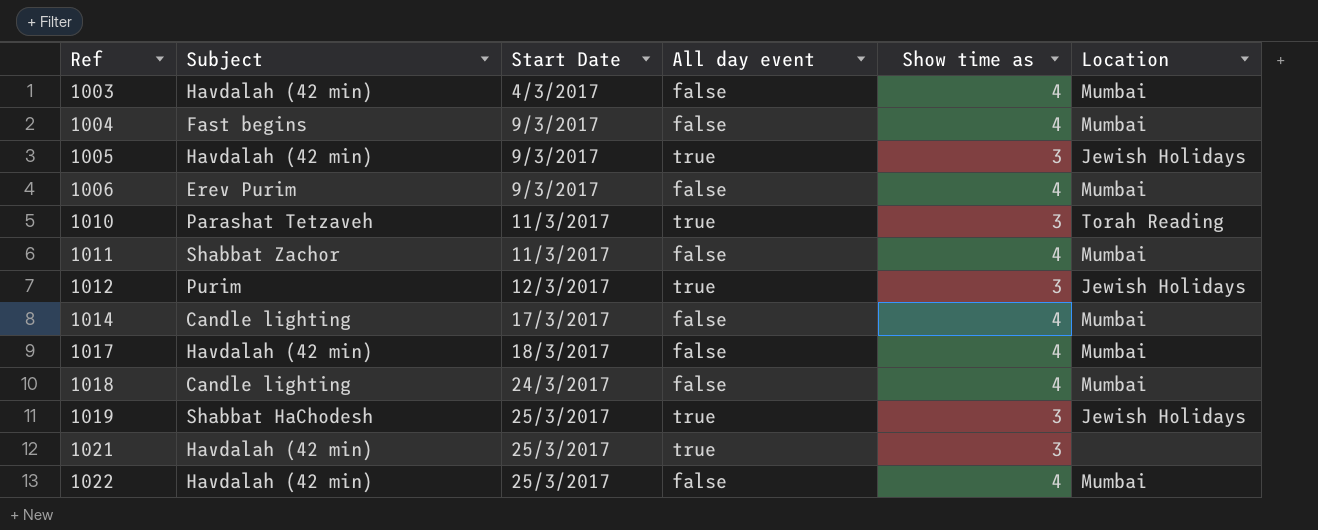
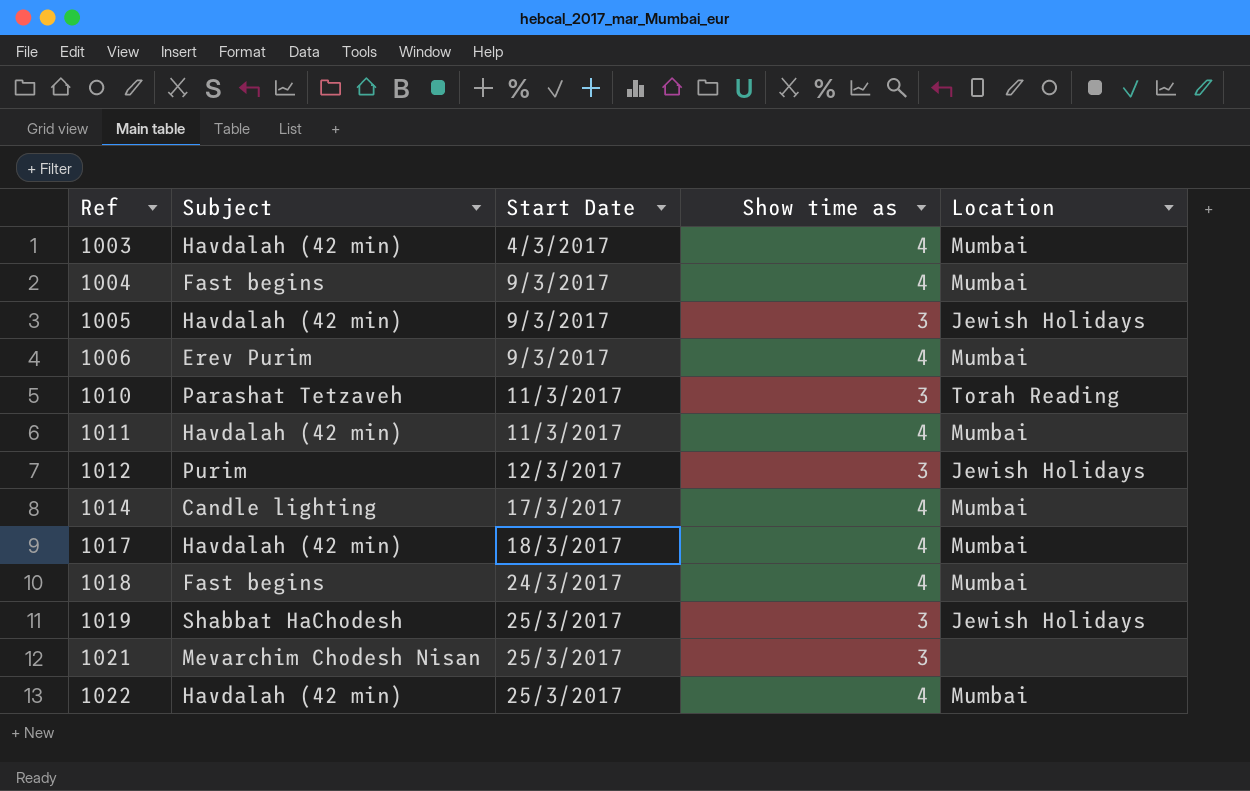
column All day event | position: 4 -> none
1011 | Subject: Shabbat Zachor -> Havdalah (42 min)
1018 | Subject: Candle lighting -> Fast begins
1021 | Subject: Havdalah (42 min) -> Mevarchim Chodesh Nisan

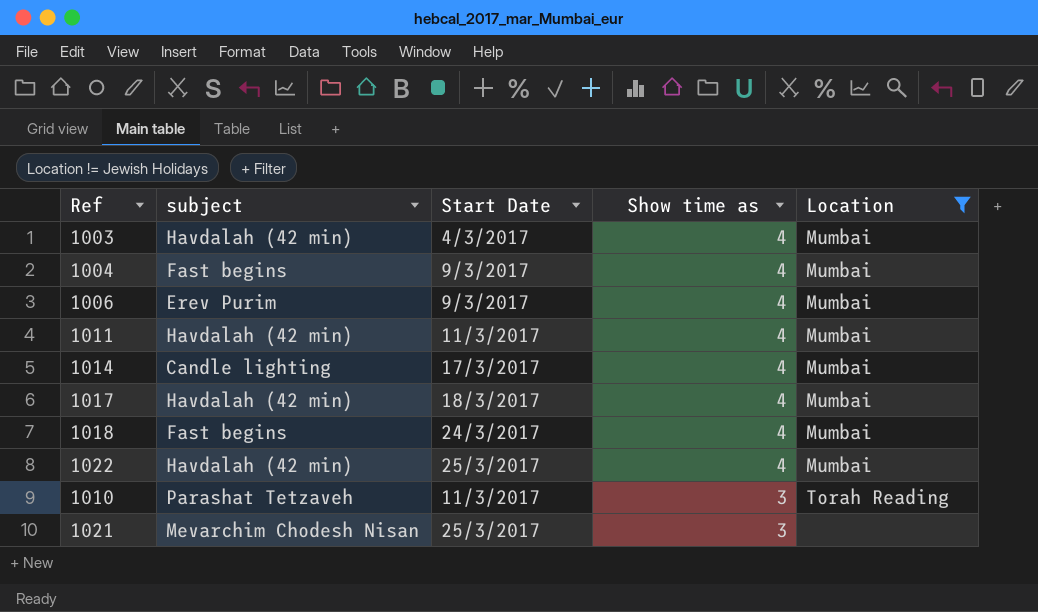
filter: none -> Location != Jewish Holidays
row order: Ref ascending -> Show time as descending
column name: Subject -> subject

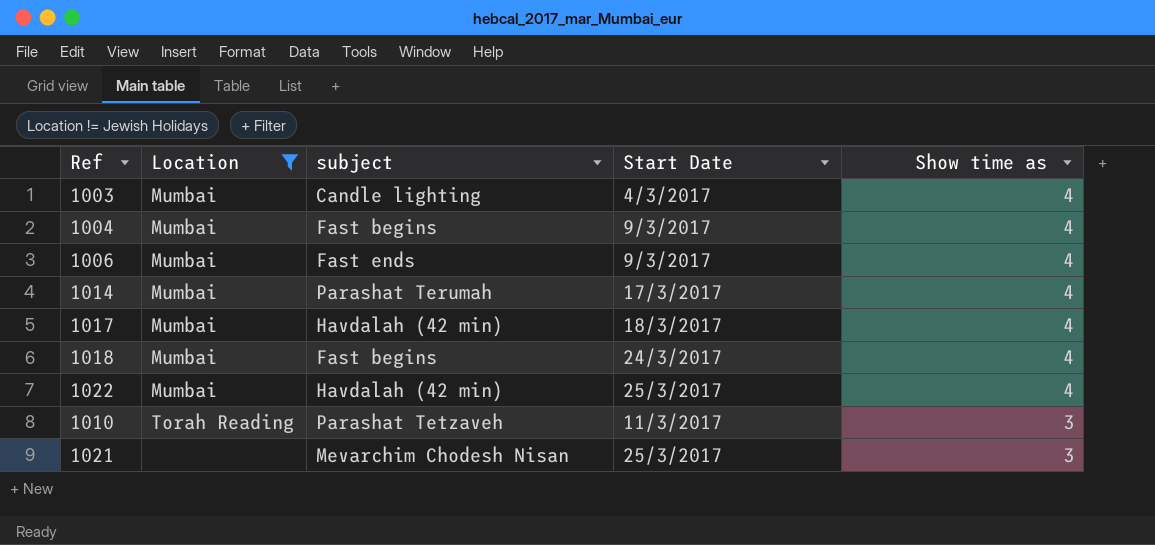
column Location | position: 5 -> 2
row 1011: Havdalah (42 min) | 11/3/2017 | 4 | Mumbai -> none
1003 | subject: Havdalah (42 min) -> Candle lighting
1006 | subject: Erev Purim -> Fast ends
1014 | subject: Candle lighting -> Parashat Terumah

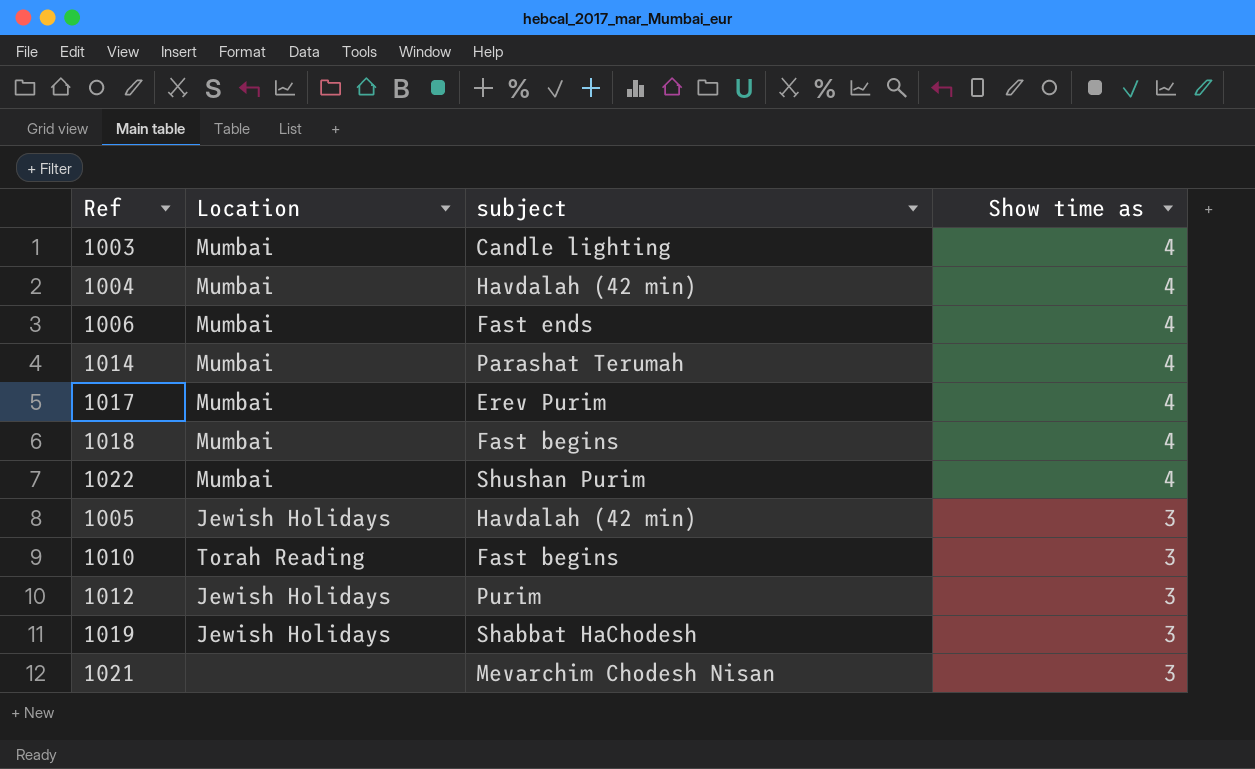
filter: Location != Jewish Holidays -> none
column Start Date | position: 4 -> none
1004 | subject: Fast begins -> Havdalah (42 min)
1017 | subject: Havdalah (42 min) -> Erev Purim
1022 | subject: Havdalah (42 min) -> Shushan Purim
1010 | subject: Parashat Tetzaveh -> Fast begins

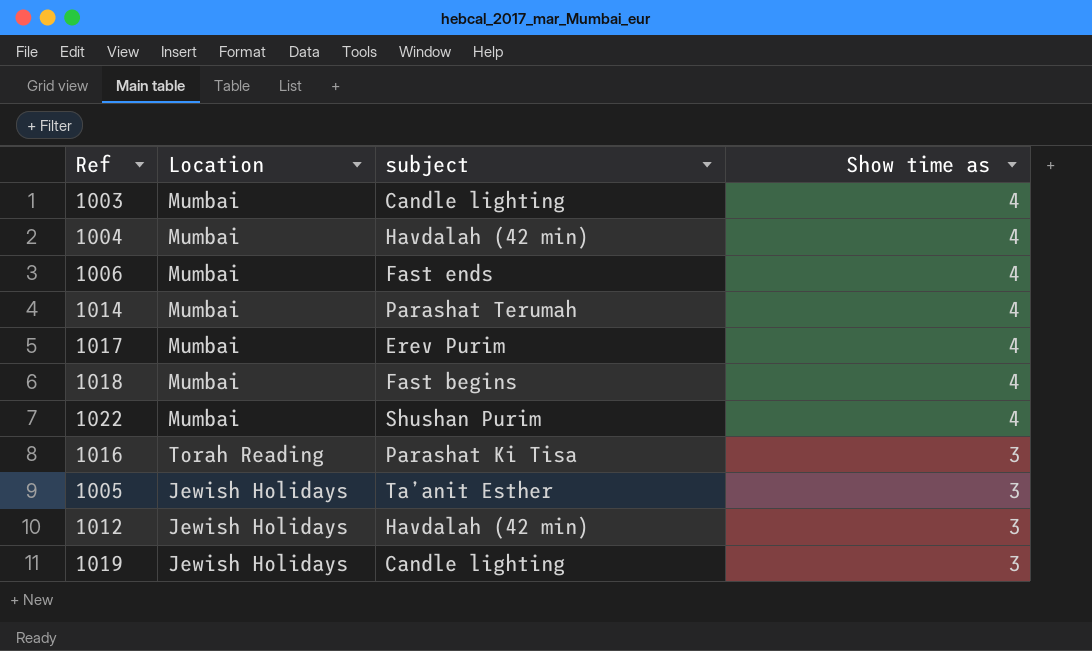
row 1010: Torah Reading | Fast begins | 3 -> none
row 1021: none | Mevarchim Chodesh Nisan | 3 -> none
row 1016: none -> Torah Reading | Parashat Ki Tisa | 3
1005 | subject: Havdalah (42 min) -> Ta’anit Esther
1012 | subject: Purim -> Havdalah (42 min)
1019 | subject: Shabbat HaChodesh -> Candle lighting

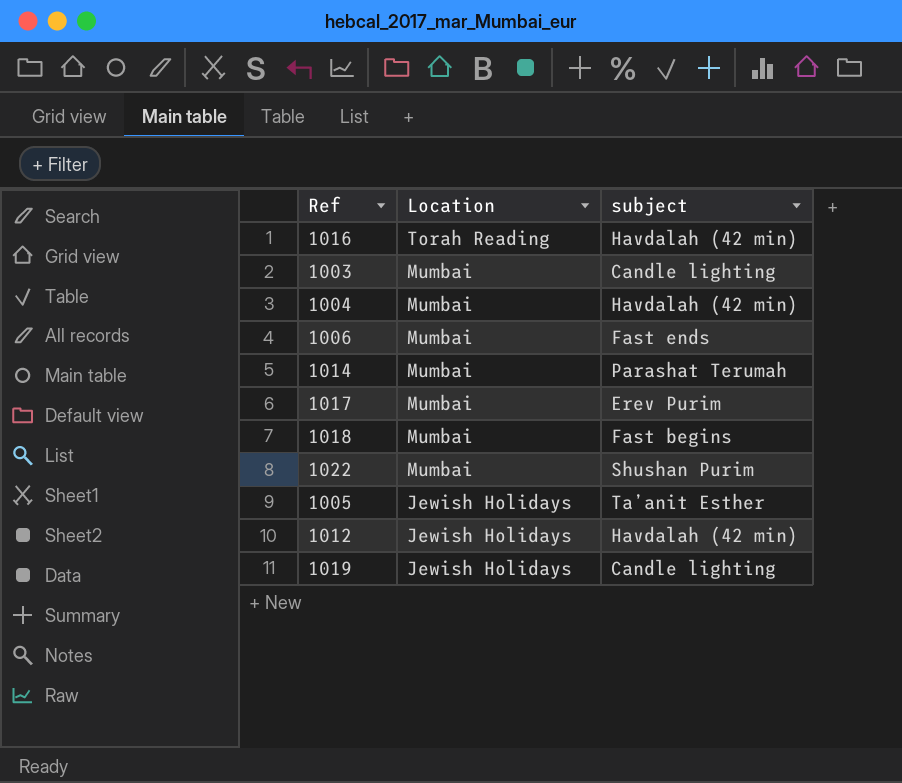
row order: Show time as descending -> Location descending
column Show time as | position: 4 -> none
1016 | subject: Parashat Ki Tisa -> Havdalah (42 min)

